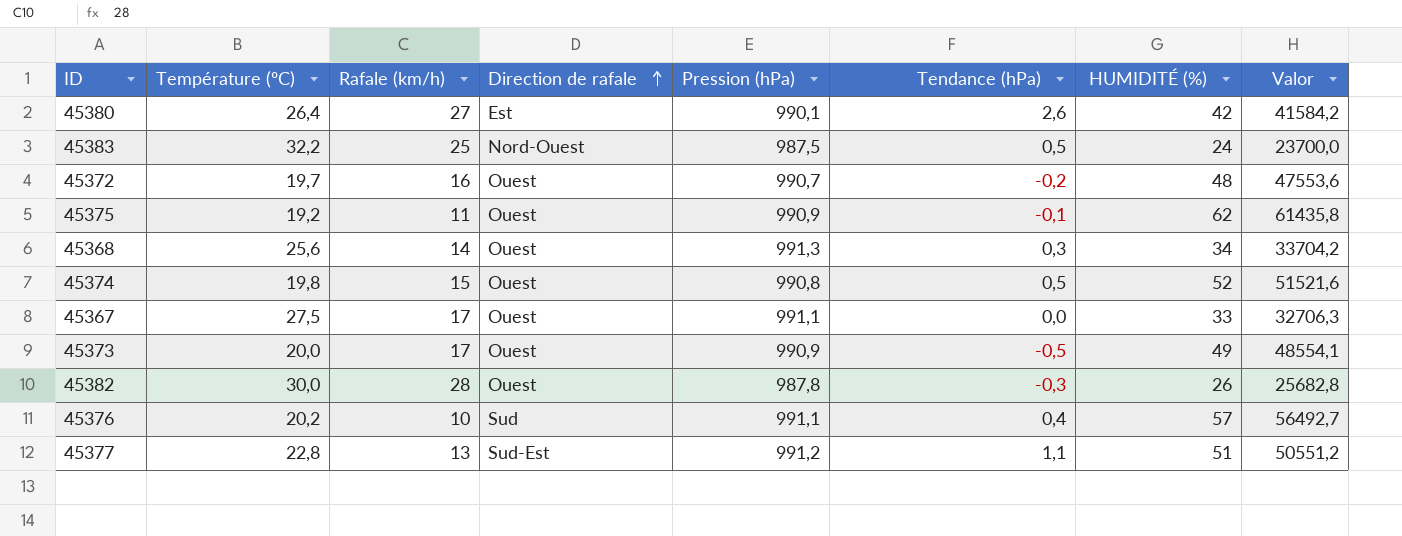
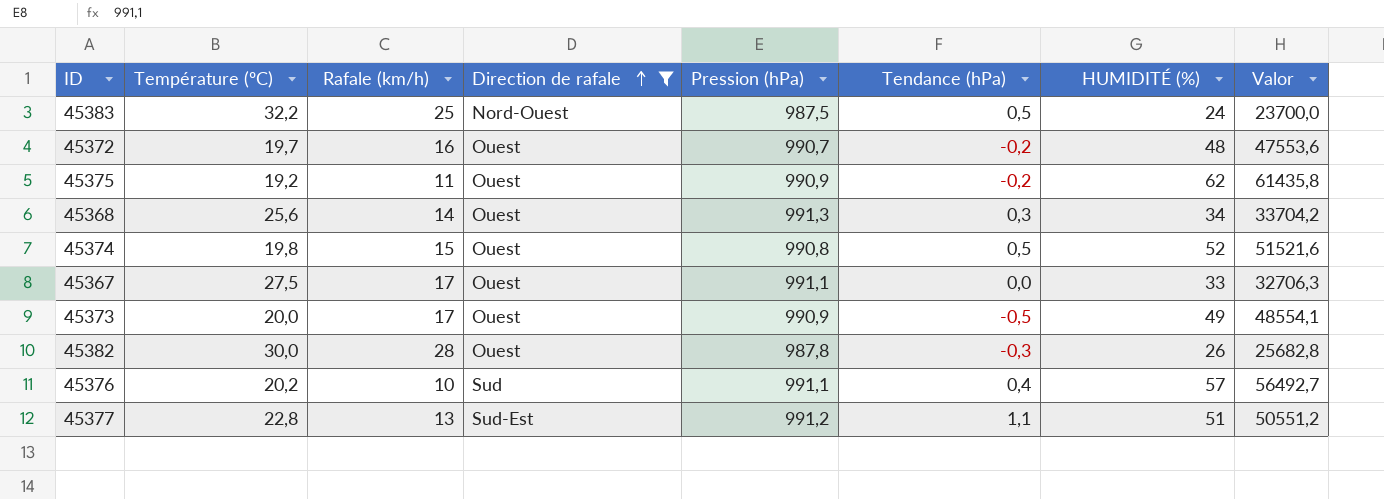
filter: none -> Direction de rafale != Est
45375 | Tendance (hPa): -0,1 -> -0,2

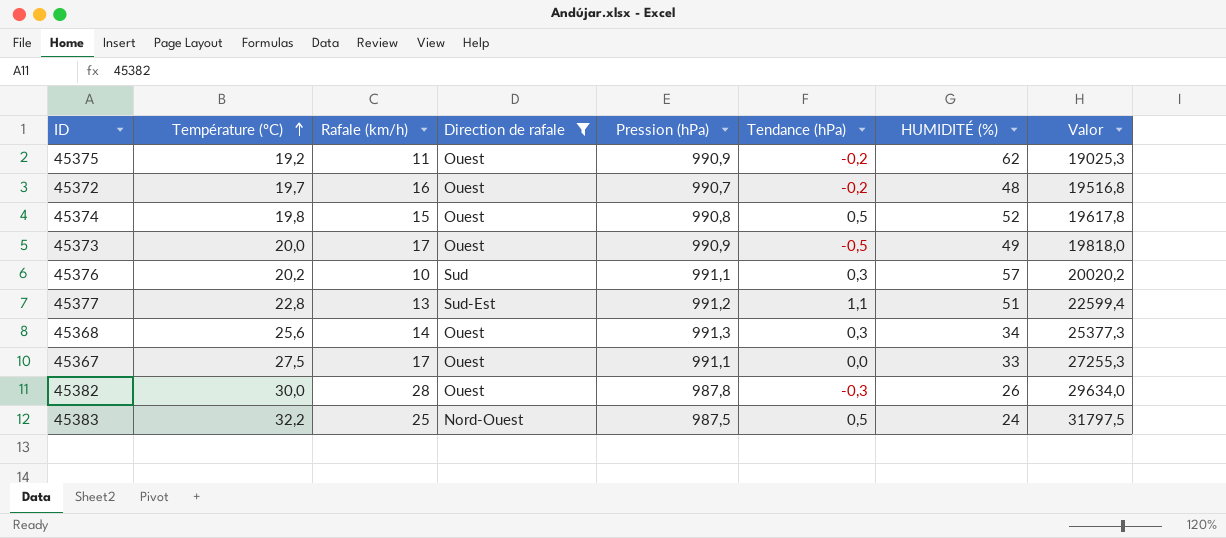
row order: Direction de rafale ascending -> Température (ºC) ascending
column Valor | formula: [Pression (hPa)] * [HUMIDITÉ (%)] -> [Température (ºC)] * [Pression (hPa)]
45376 | Tendance (hPa): 0,4 -> 0,3

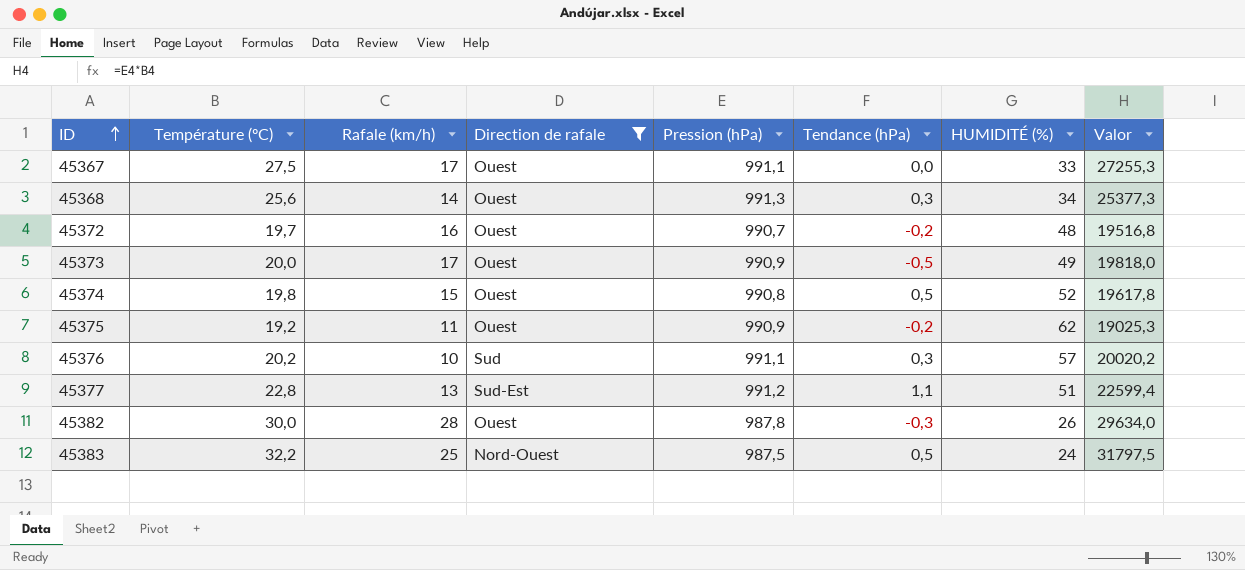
row order: Température (ºC) ascending -> ID ascending

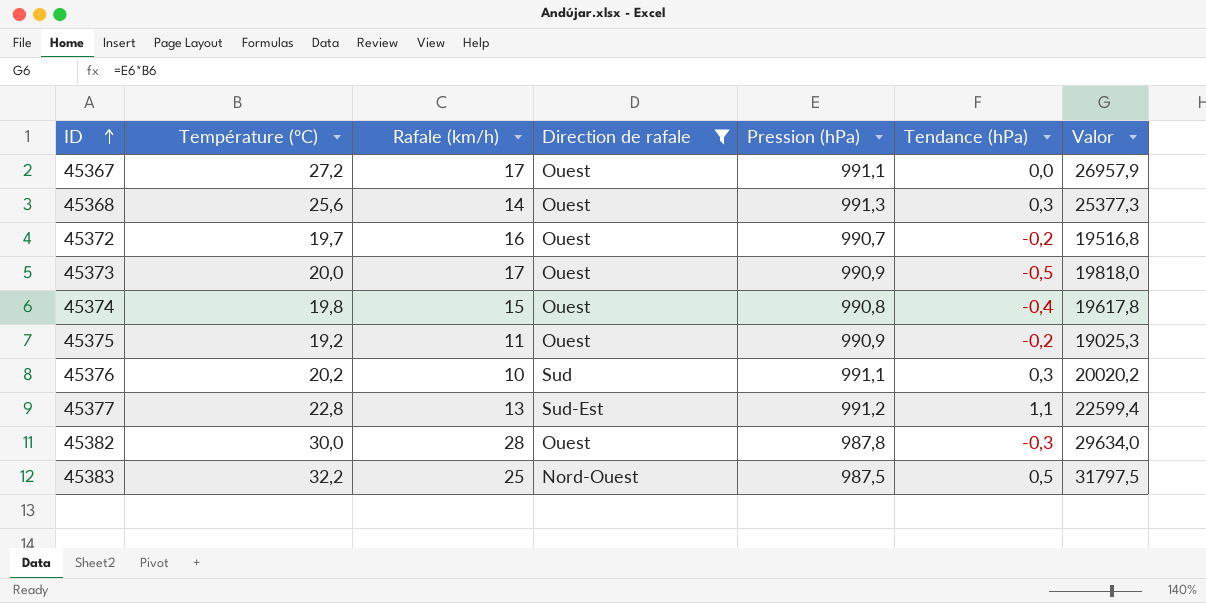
column HUMIDITÉ (%) | position: 7 -> none
45367 | Température (ºC): 27,5 -> 27,2
45367 | Valor: 27255,3 -> 26957,9
45374 | Tendance (hPa): 0,5 -> -0,4

